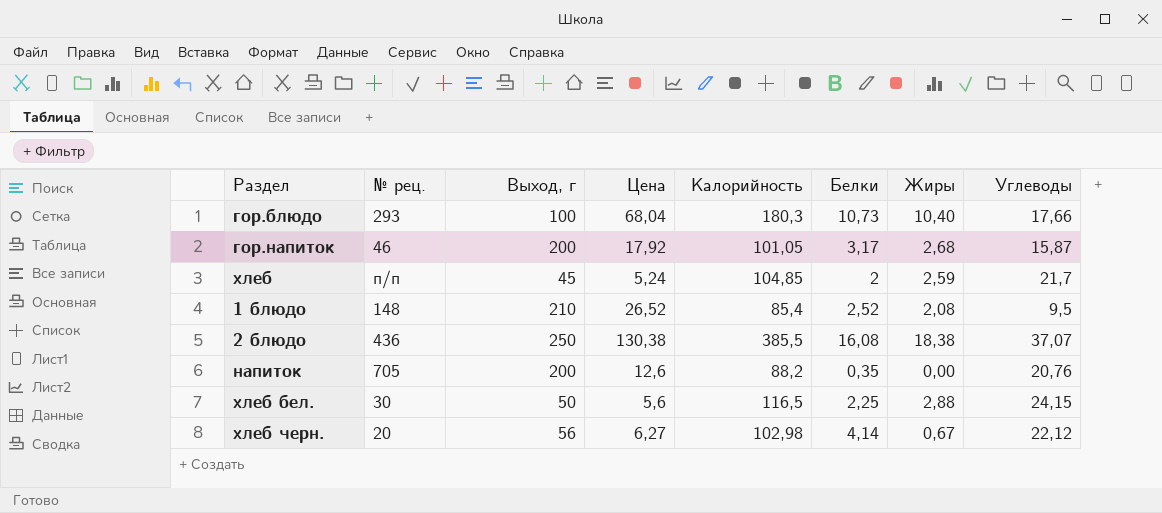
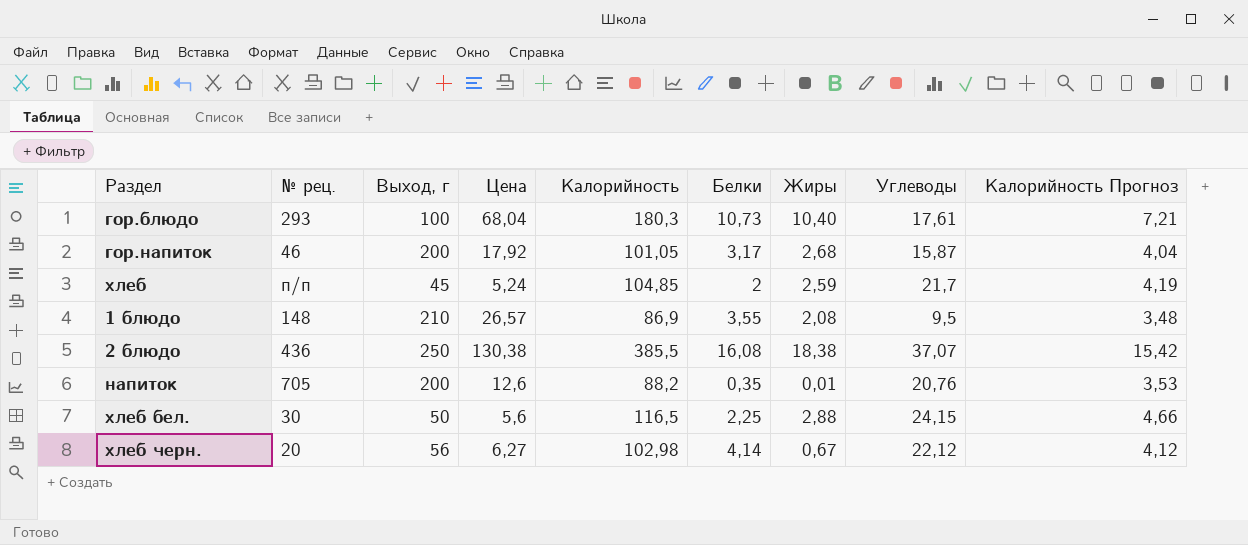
column Калорийность Прогноз | formula: none -> [Калорийность] * 0,04
гор.блюдо | Углеводы: 17,66 -> 17,61
1 блюдо | Цена: 26,52 -> 26,57
1 блюдо | Калорийность: 85,4 -> 86,9
1 блюдо | Белки: 2,52 -> 3,55
напиток | Жиры: 0,00 -> 0,01

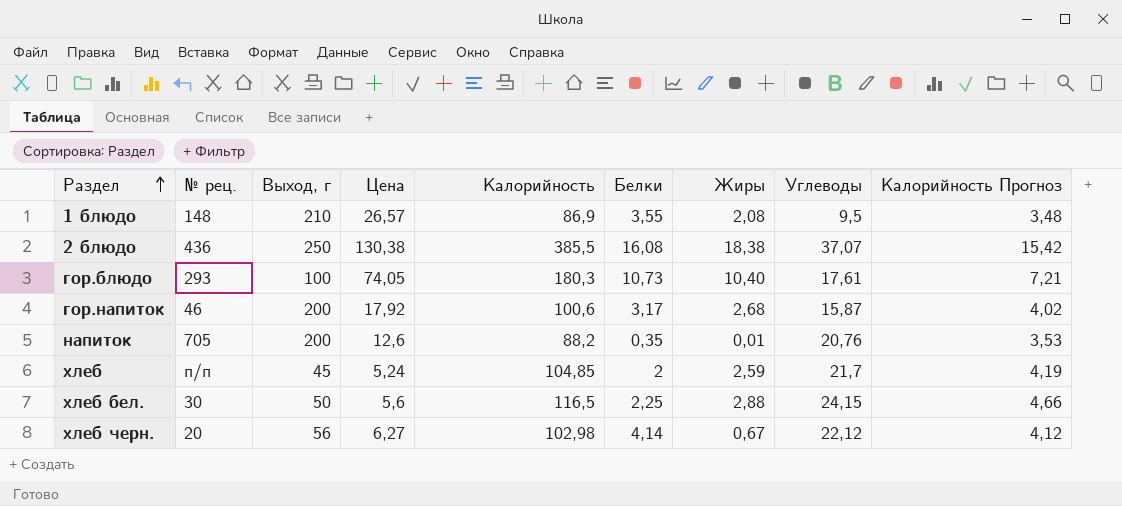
row order: none -> Раздел ascending
гор.блюдо | Цена: 68,04 -> 74,05
гор.напиток | Калорийность: 101,05 -> 100,6
гор.напиток | Калорийность Прогноз: 4,04 -> 4,02

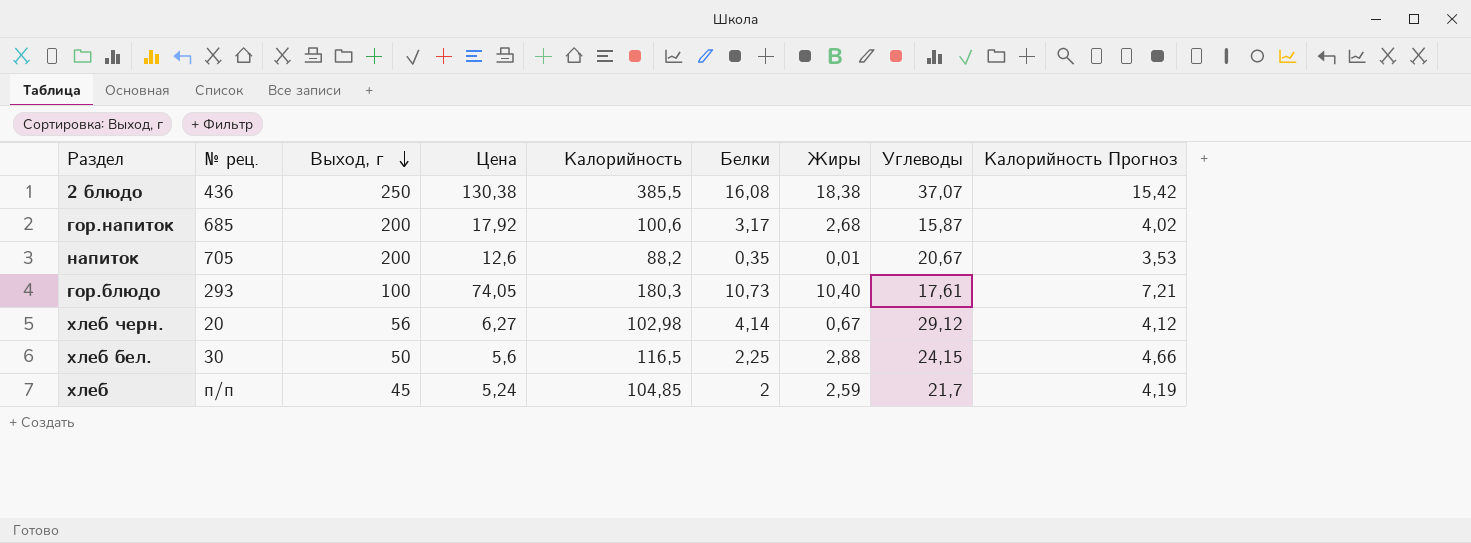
row order: Раздел ascending -> Выход, г descending
row 1 блюдо: 148 | 210 | 26,57 | 86,9 | 3,55 | 2,08 | 9,5 | 3,48 -> none
гор.напиток | № рец.: 46 -> 685
напиток | Углеводы: 20,76 -> 20,67
хлеб черн. | Углеводы: 22,12 -> 29,12

